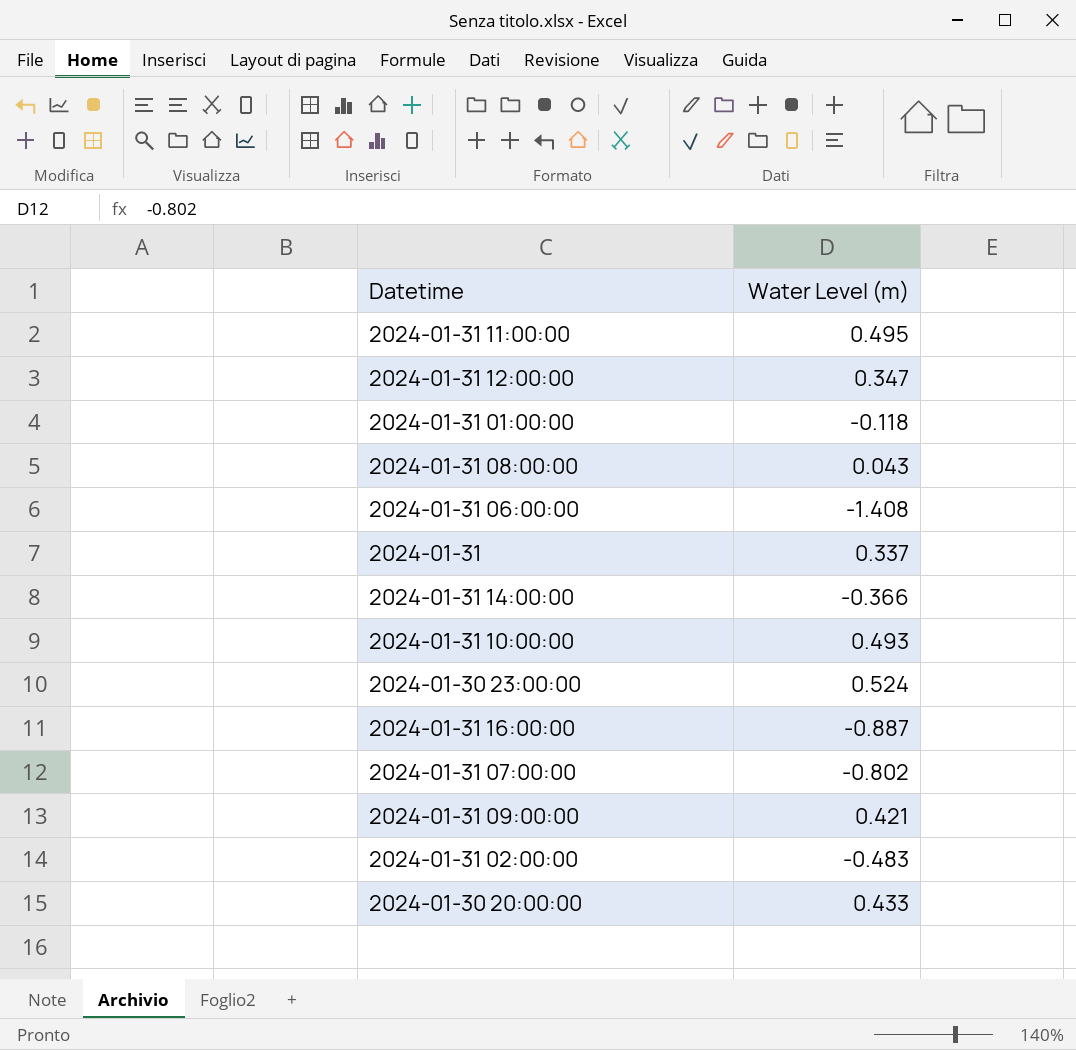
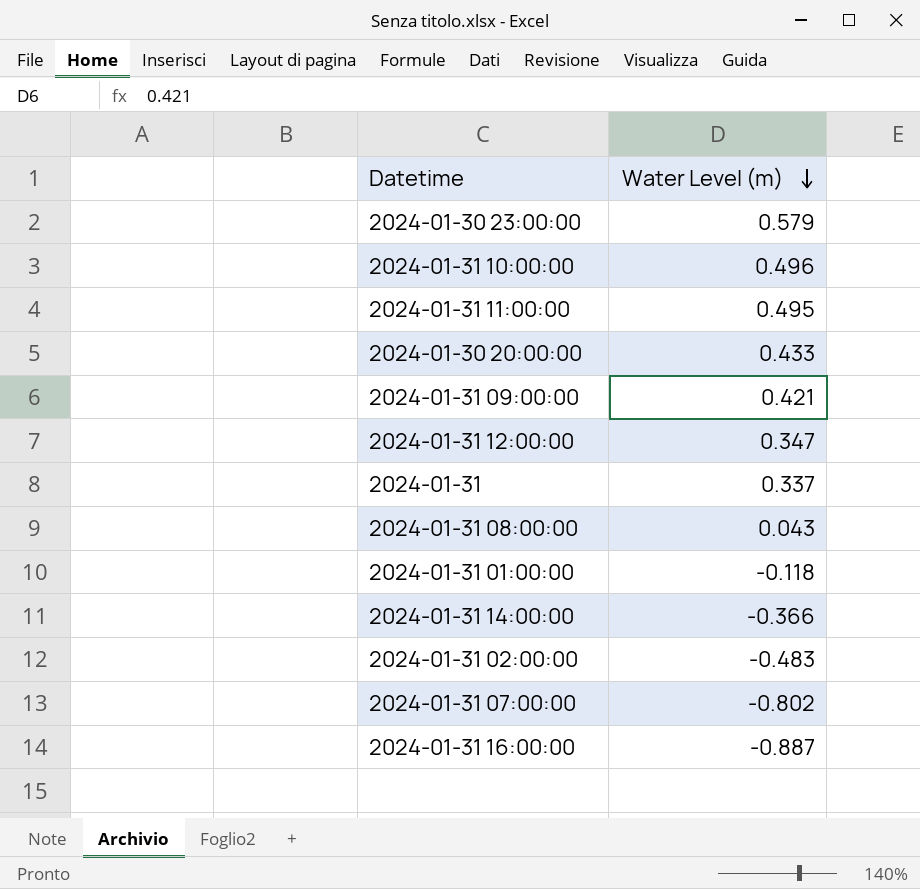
row order: none -> Water Level (m) descending
row 2024-01-31 06:00:00: -1.408 -> none
2024-01-30 23:00:00 | Water Level (m): 0.524 -> 0.579
2024-01-31 10:00:00 | Water Level (m): 0.493 -> 0.496

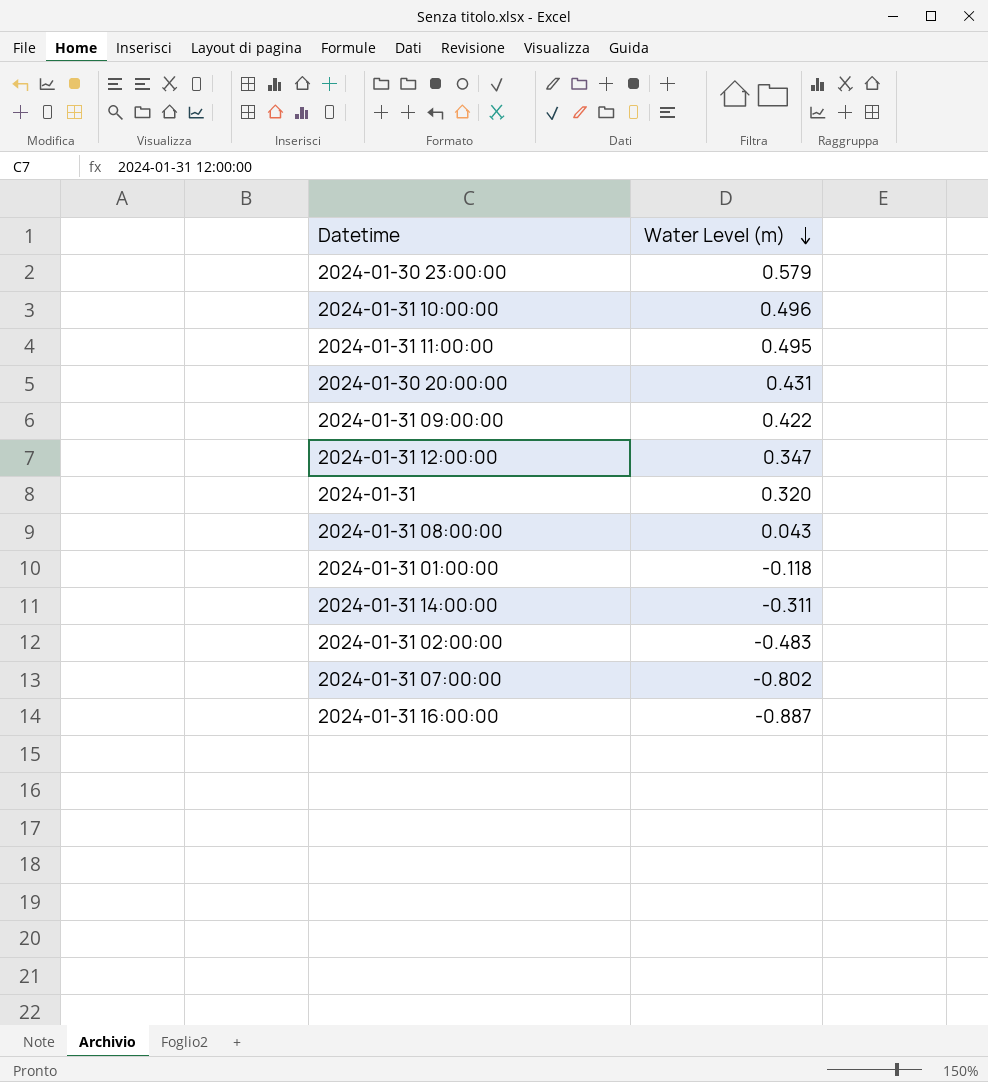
2024-01-30 20:00:00 | Water Level (m): 0.433 -> 0.431
2024-01-31 09:00:00 | Water Level (m): 0.421 -> 0.422
2024-01-31 | Water Level (m): 0.337 -> 0.320
2024-01-31 14:00:00 | Water Level (m): -0.366 -> -0.311

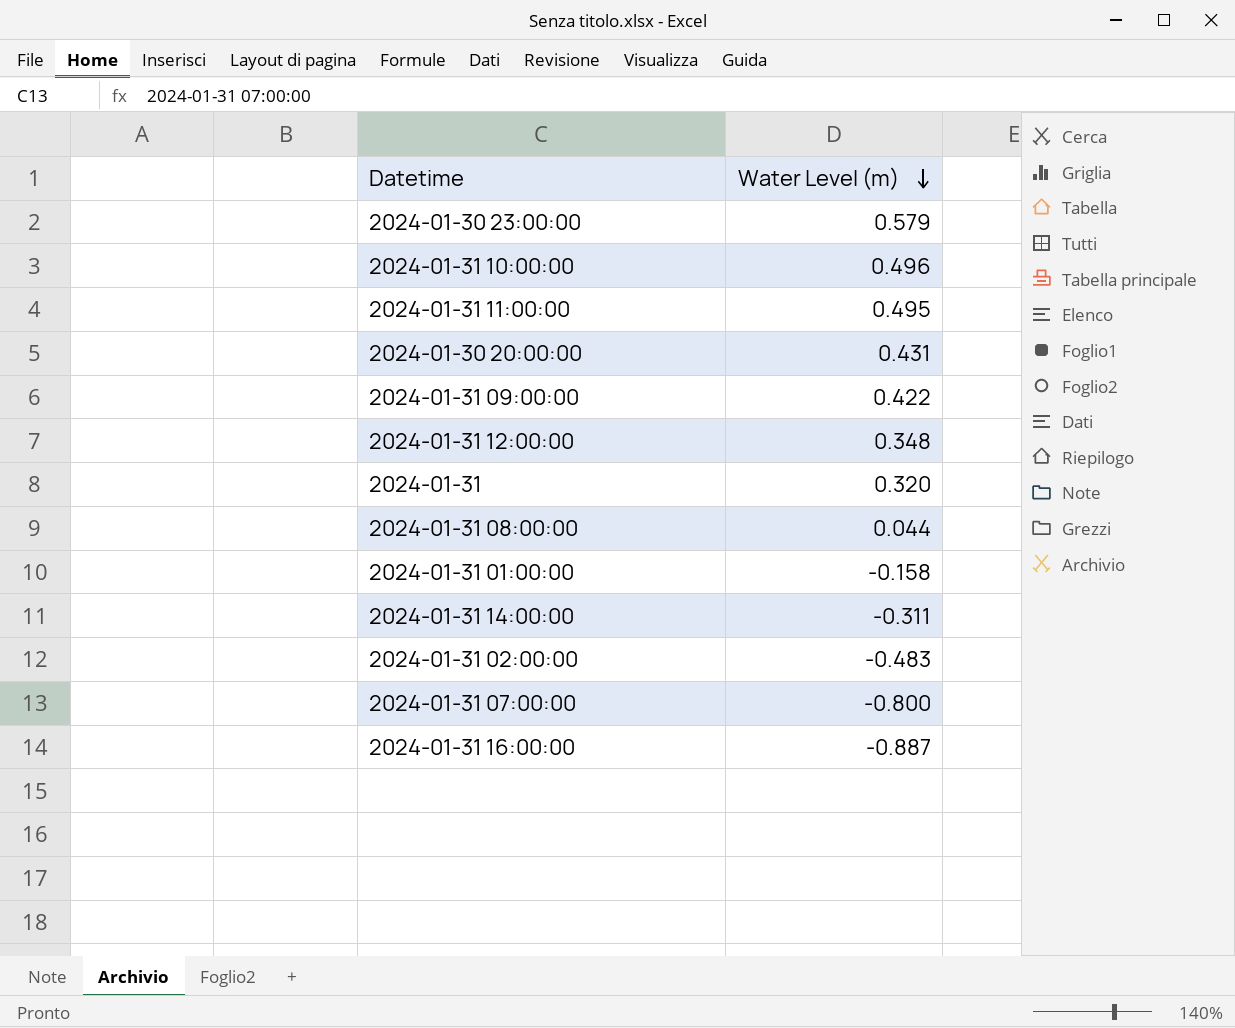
2024-01-31 12:00:00 | Water Level (m): 0.347 -> 0.348
2024-01-31 08:00:00 | Water Level (m): 0.043 -> 0.044
2024-01-31 01:00:00 | Water Level (m): -0.118 -> -0.158
2024-01-31 07:00:00 | Water Level (m): -0.802 -> -0.800

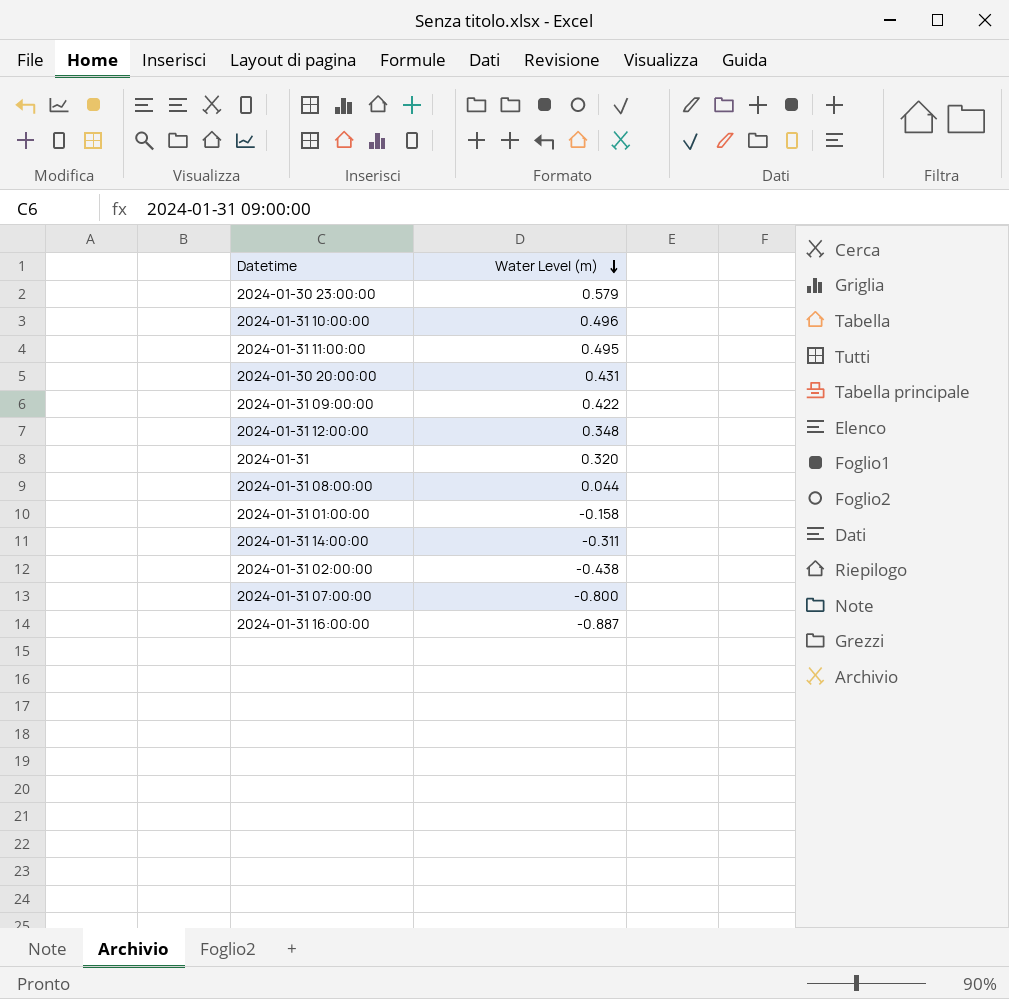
2024-01-31 02:00:00 | Water Level (m): -0.483 -> -0.438

